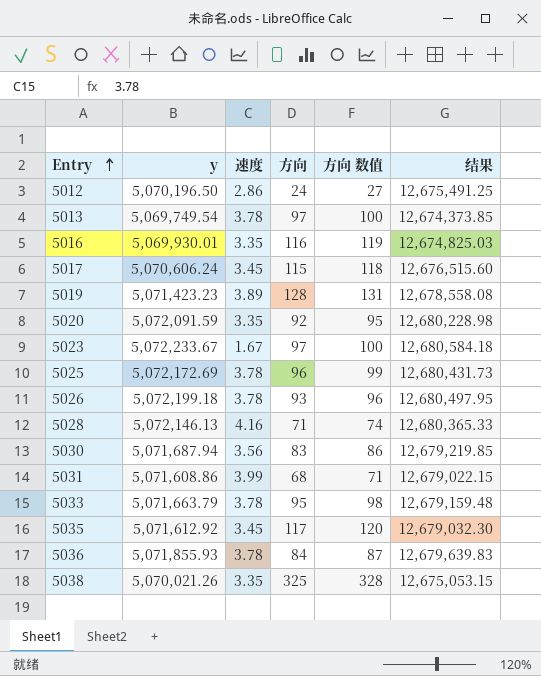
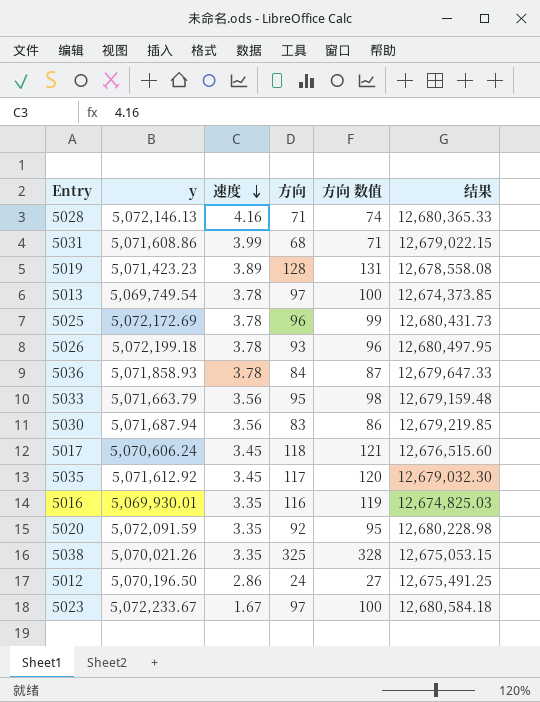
row order: Entry ascending -> 速度 descending
5036 | y: 5,071,855.93 -> 5,071,858.93
5036 | 结果: 12,679,639.83 -> 12,679,647.33
5033 | 速度: 3.78 -> 3.56
5017 | 方向: 115 -> 118
5017 | 方向 数值: 118 -> 121

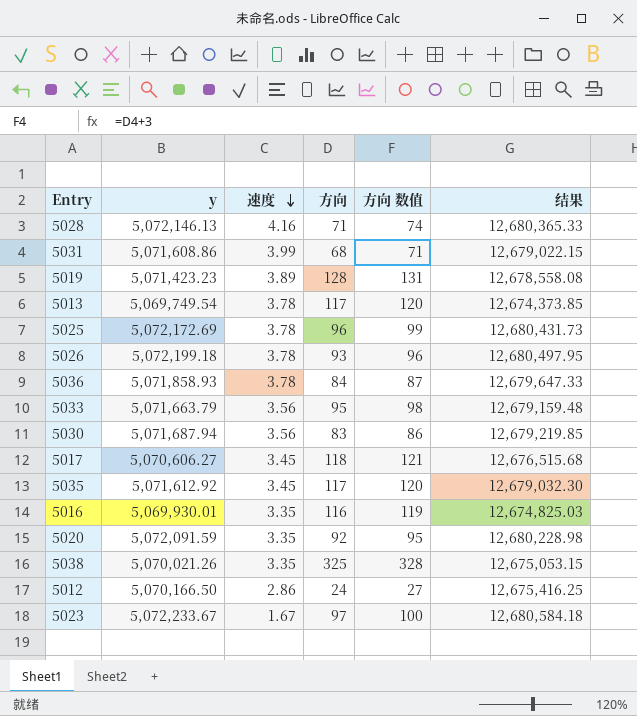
5013 | 方向: 97 -> 117
5013 | 方向 数值: 100 -> 120
5017 | y: 5,070,606.24 -> 5,070,606.27
5017 | 结果: 12,676,515.60 -> 12,676,515.68
5012 | y: 5,070,196.50 -> 5,070,166.50
5012 | 结果: 12,675,491.25 -> 12,675,416.25

